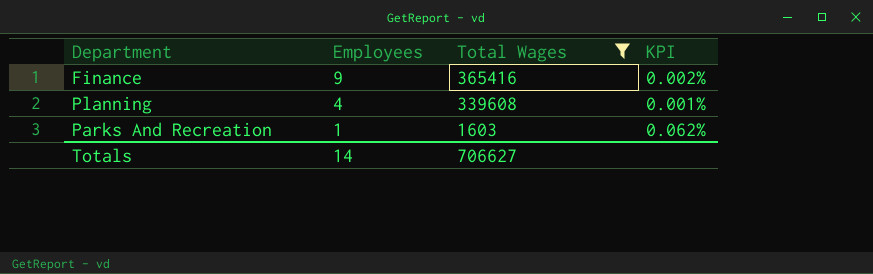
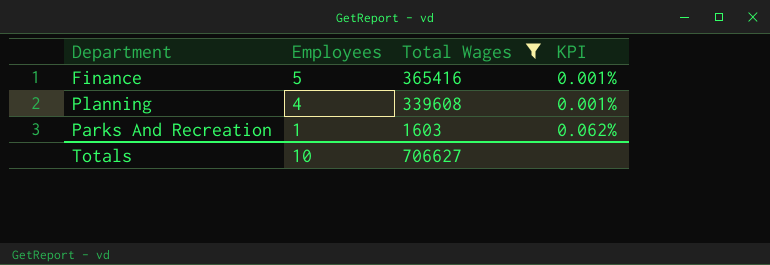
Finance | Employees: 9 -> 5
Finance | KPI: 0.002% -> 0.001%
Totals | Employees: 14 -> 10

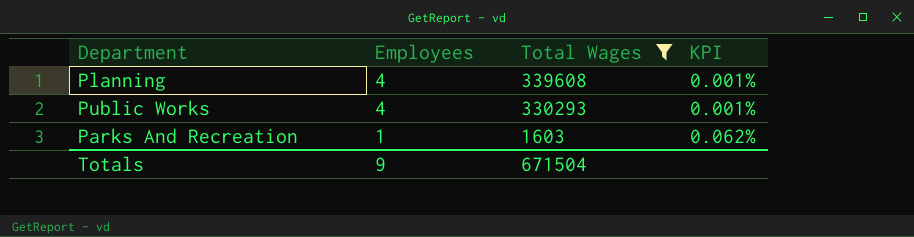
row Finance: 5 | 365416 | 0.001% -> none
row Public Works: none -> 4 | 330293 | 0.001%
Totals | Employees: 10 -> 9
Totals | Total Wages: 706627 -> 671504

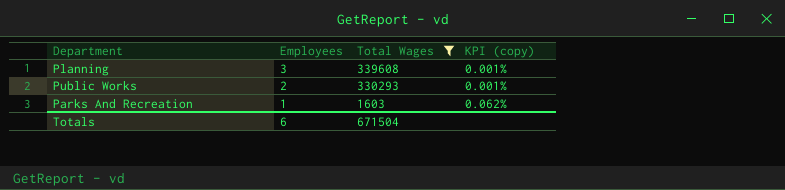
column name: KPI -> KPI (copy)
Planning | Employees: 4 -> 3
Public Works | Employees: 4 -> 2
Totals | Employees: 9 -> 6

